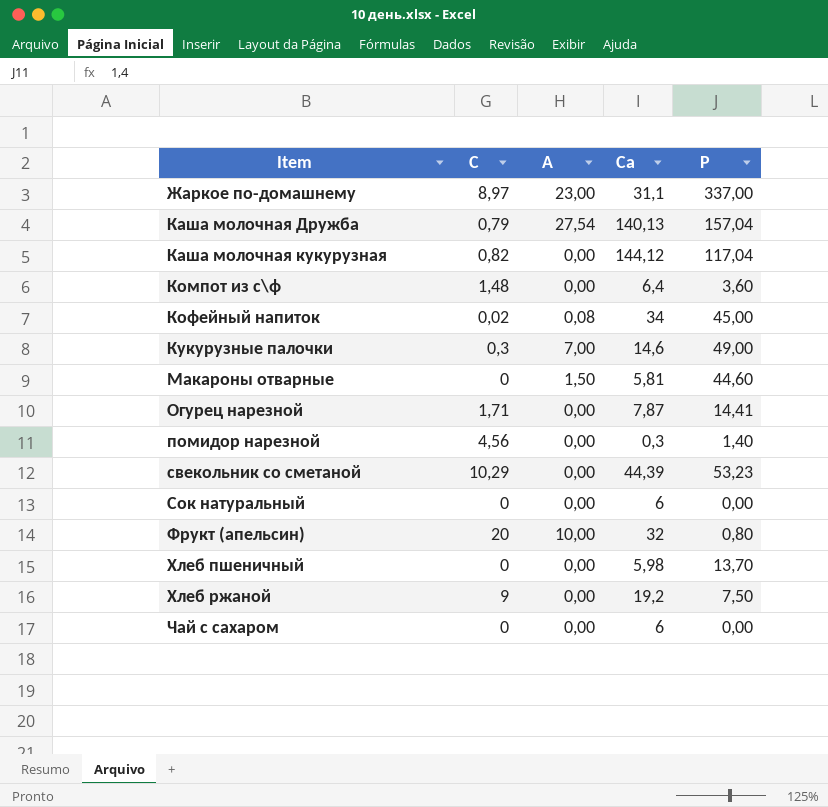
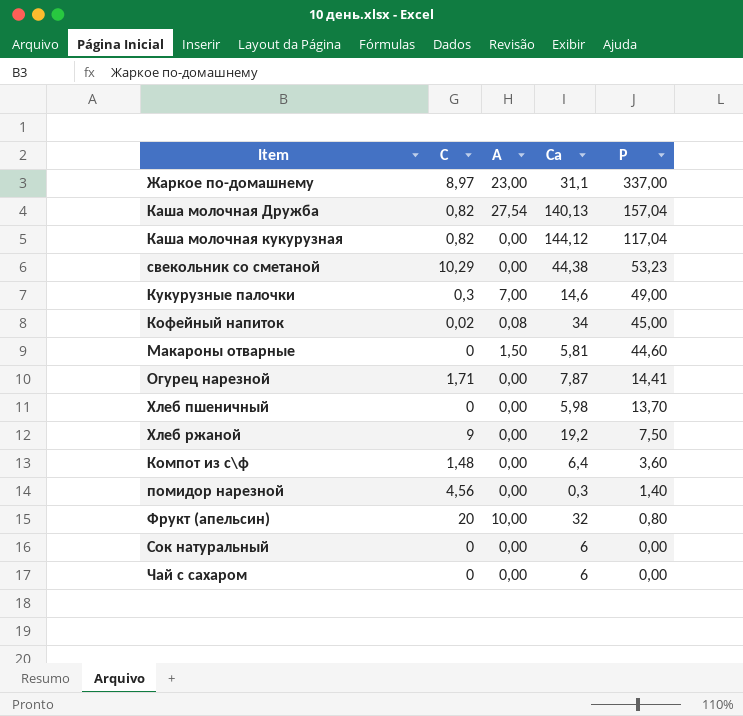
row order: Item ascending -> Р descending
Каша молочная Дружба | С: 0,79 -> 0,82
свекольник со сметаной | Са: 44,39 -> 44,38

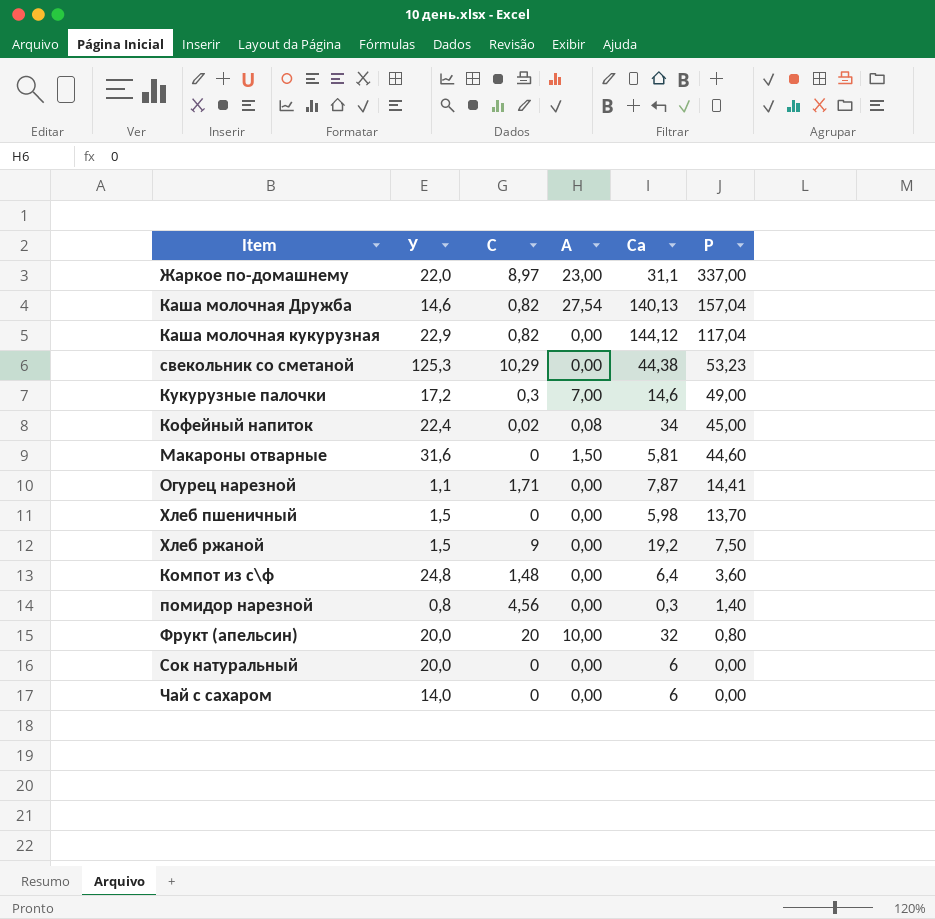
column У | position: none -> 2

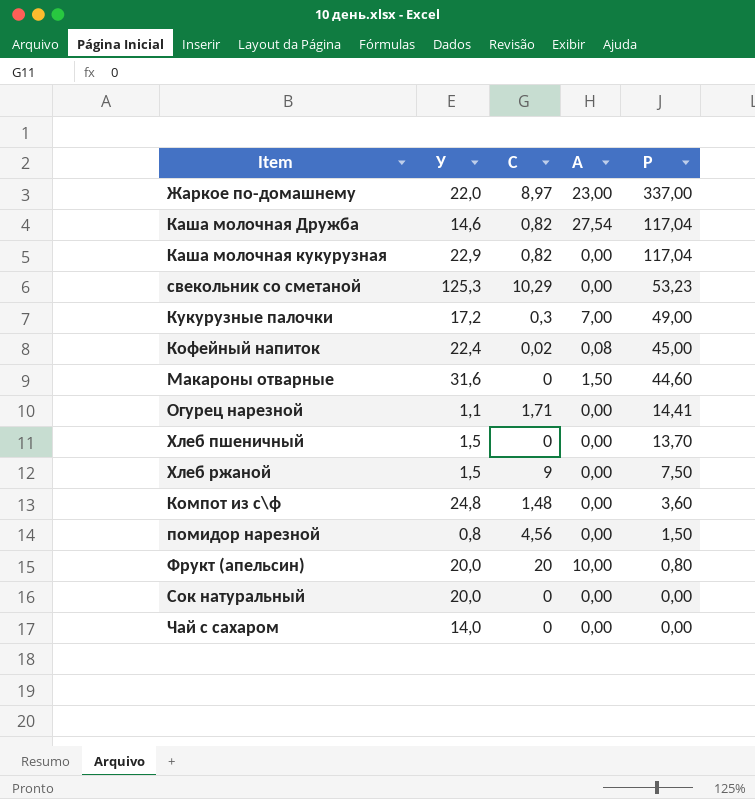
column Са | position: 5 -> none
Каша молочная Дружба | Р: 157,04 -> 117,04
помидор нарезной | Р: 1,40 -> 1,50

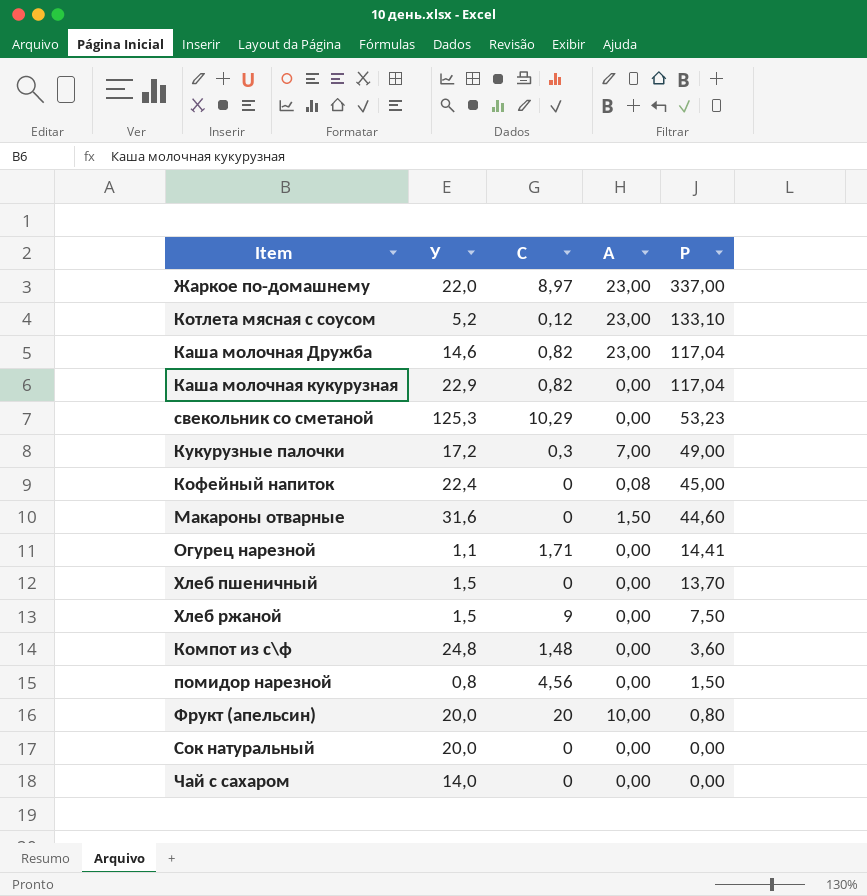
row Котлета мясная с соусом: none -> 5,2 | 0,12 | 23,00 | 133,10
Каша молочная Дружба | А: 27,54 -> 23,00
Кофейный напиток | С: 0,02 -> 0

